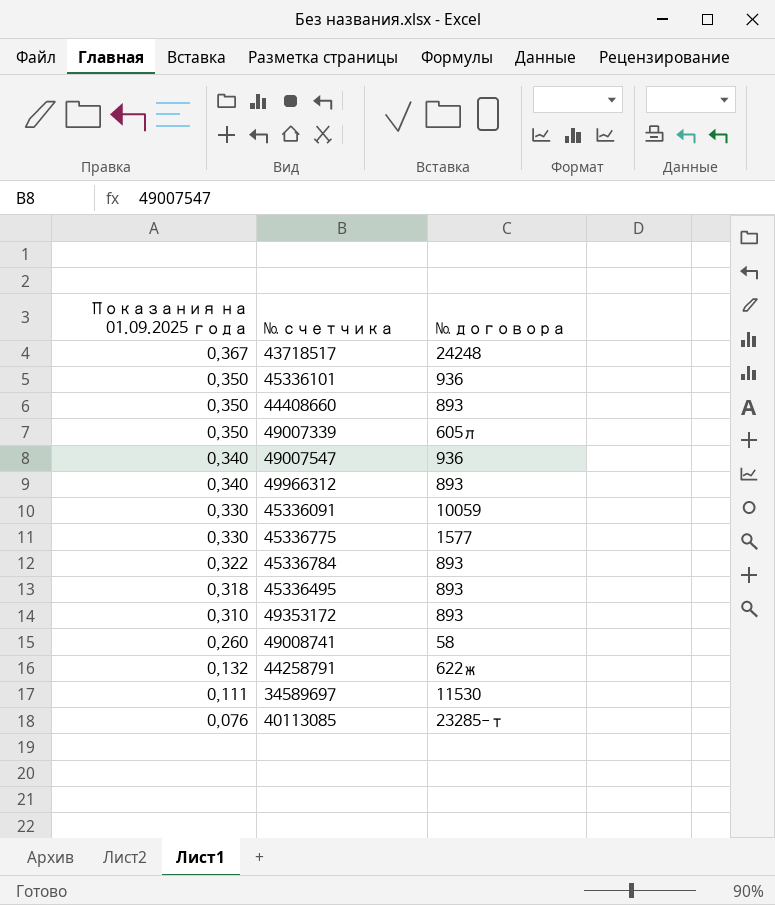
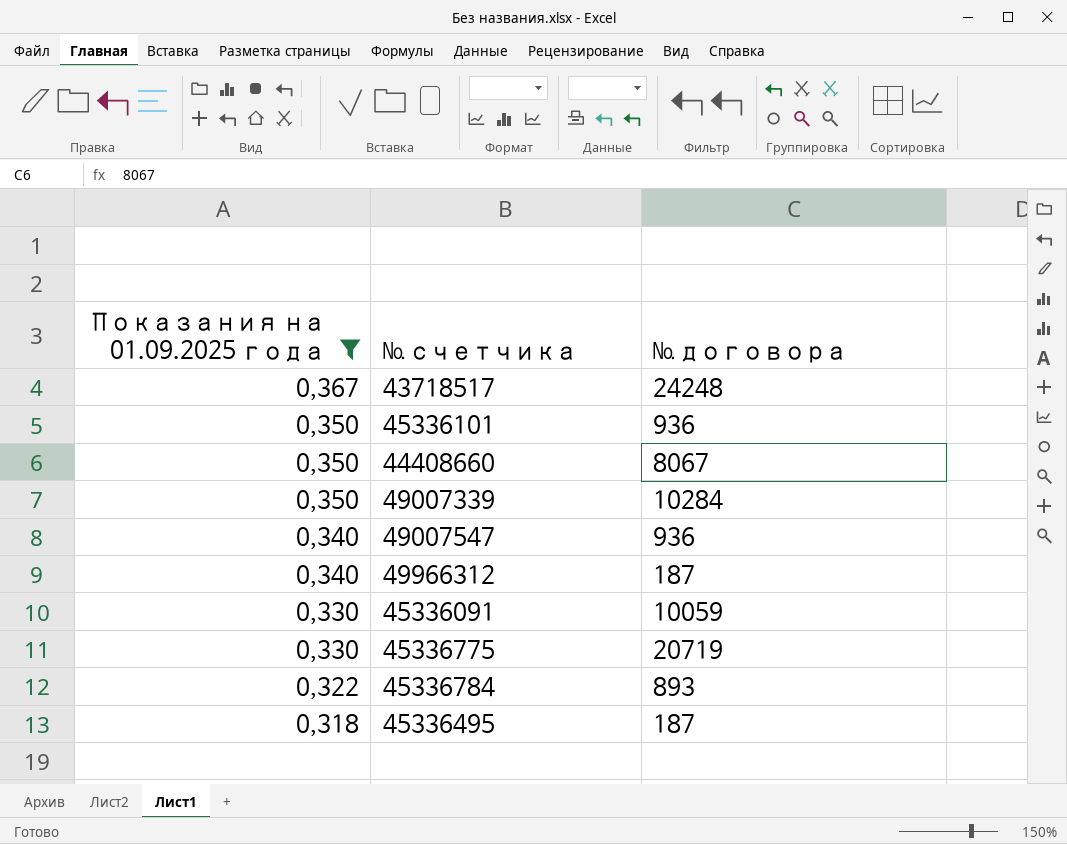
filter: none -> Показания на 01.09.2025 года >= 0,318
44408660 | № договора: 893 -> 8067
49007339 | № договора: 605л -> 10284
49966312 | № договора: 893 -> 187
45336775 | № договора: 1577 -> 20719
45336495 | № договора: 893 -> 187

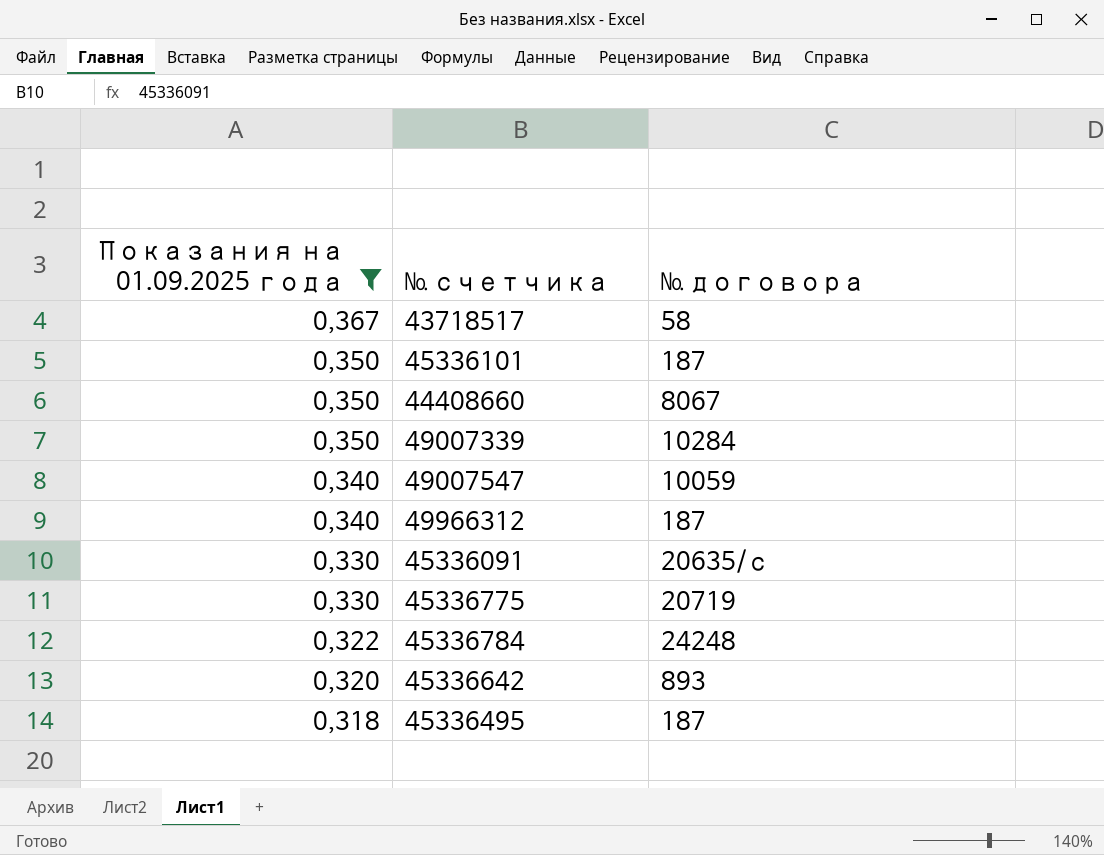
43718517 | № договора: 24248 -> 58
45336101 | № договора: 936 -> 187
49007547 | № договора: 936 -> 10059
45336091 | № договора: 10059 -> 20635/с
45336784 | № договора: 893 -> 24248
row 45336642: none -> 0,320 | 893

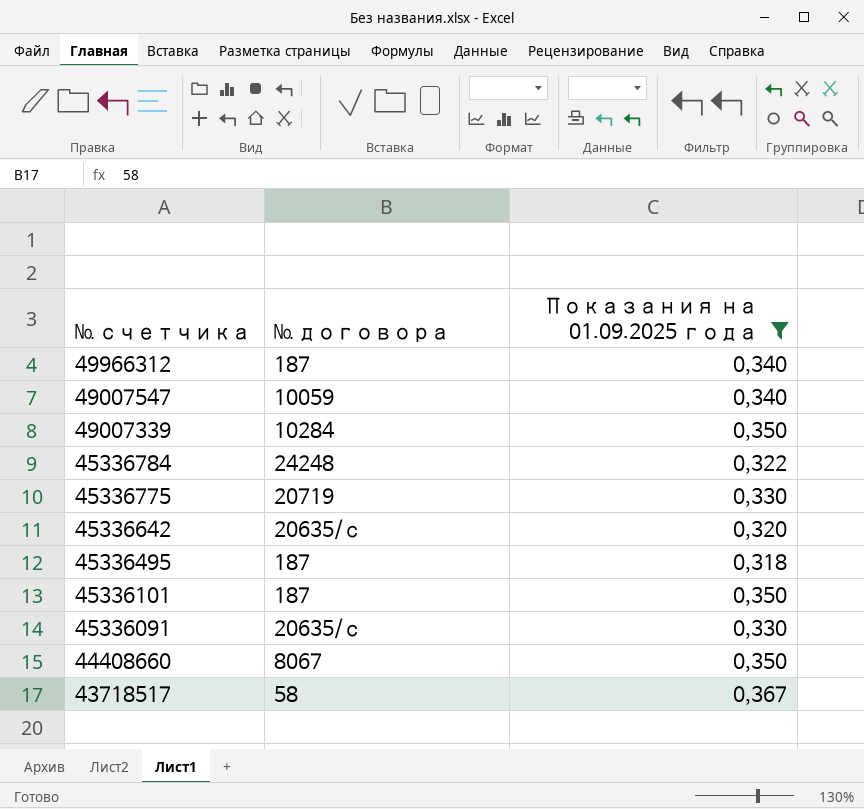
row order: Показания на 01.09.2025 года descending -> № счетчика descending
column Показания на 01.09.2025 года | position: 1 -> 3
45336642 | № договора: 893 -> 20635/с

